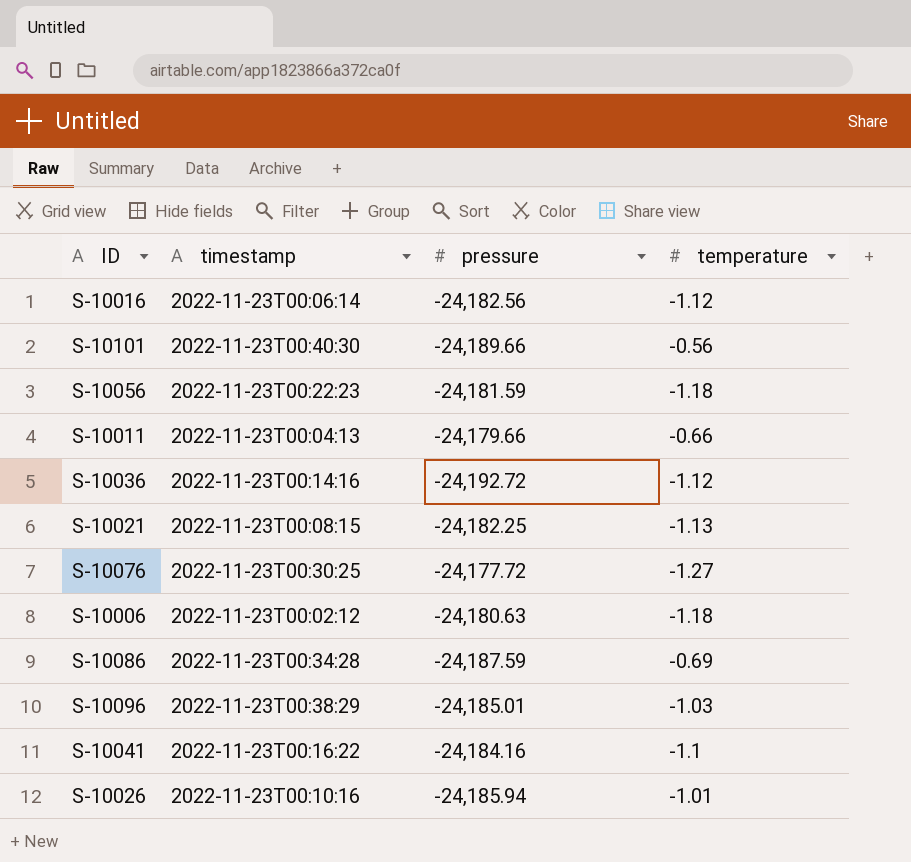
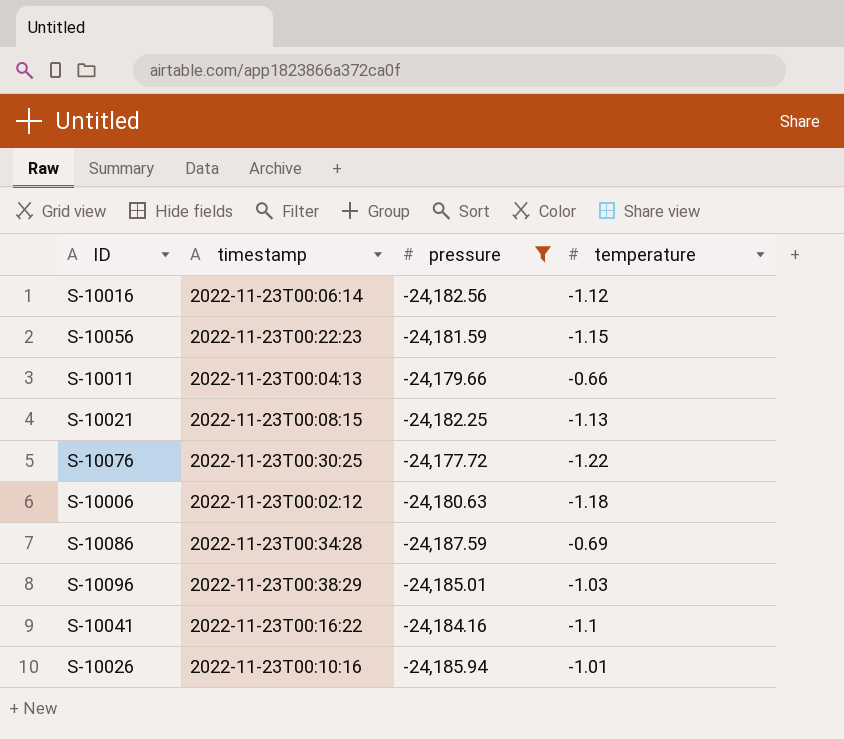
filter: none -> pressure >= -24,187.59
S-10056 | temperature: -1.18 -> -1.15
S-10076 | temperature: -1.27 -> -1.22

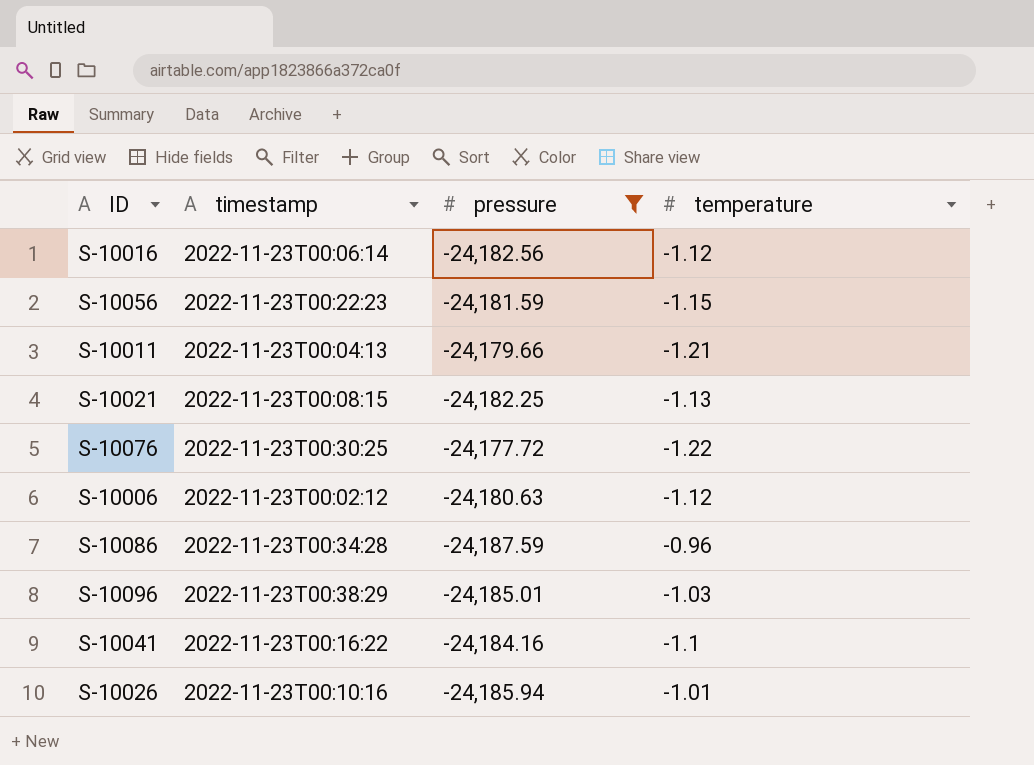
S-10011 | temperature: -0.66 -> -1.21
S-10006 | temperature: -1.18 -> -1.12
S-10086 | temperature: -0.69 -> -0.96

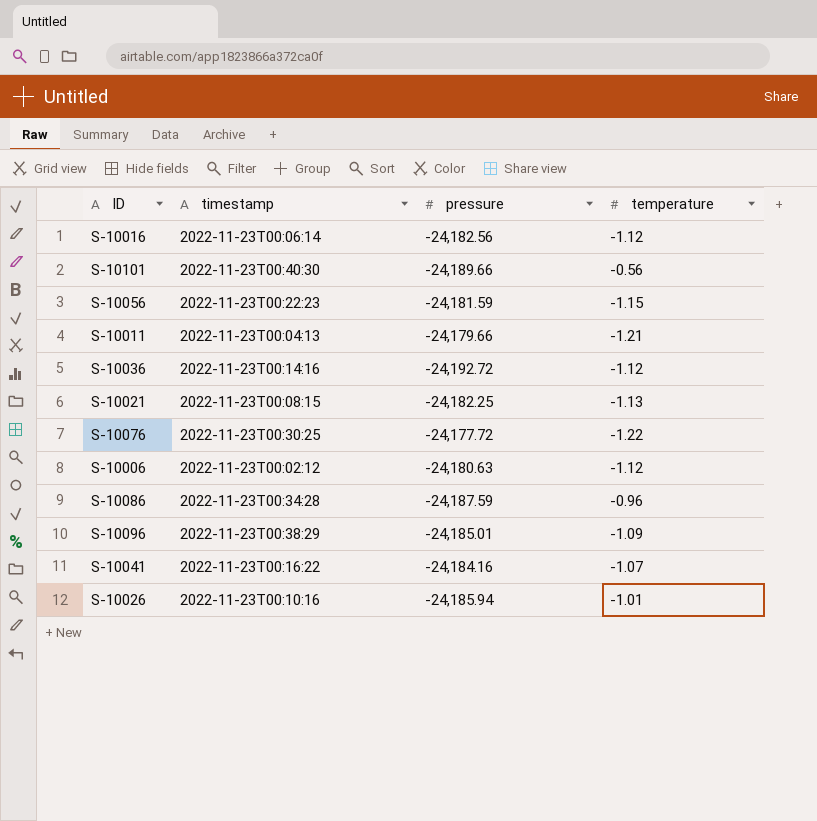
filter: pressure >= -24,187.59 -> none
S-10096 | temperature: -1.03 -> -1.09
S-10041 | temperature: -1.1 -> -1.07

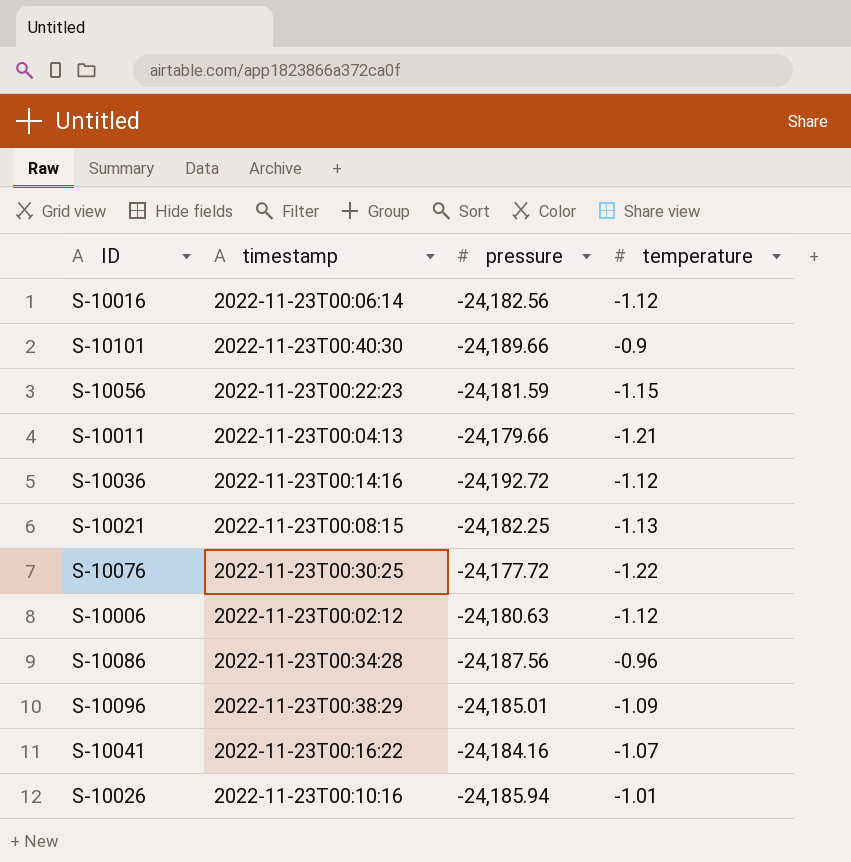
S-10101 | temperature: -0.56 -> -0.9
S-10086 | pressure: -24,187.59 -> -24,187.56

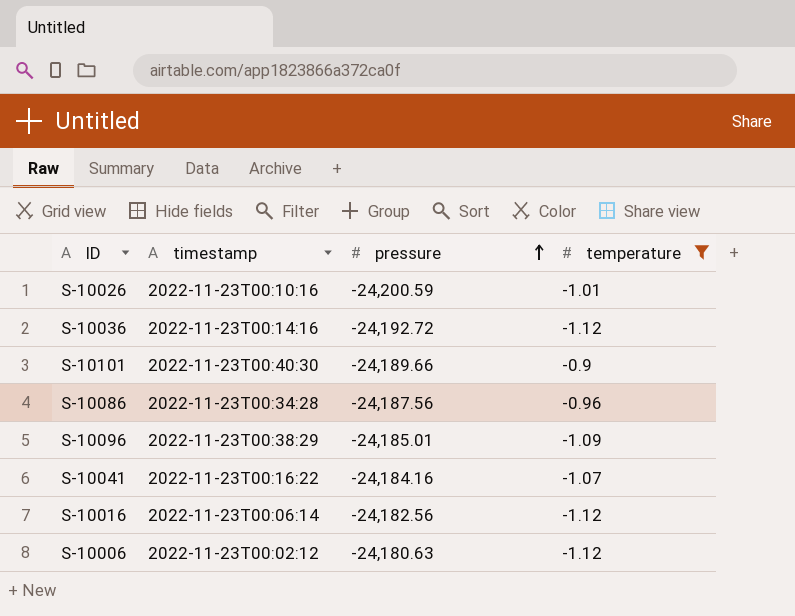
filter: none -> temperature >= -1.12
row order: none -> pressure ascending
S-10026 | pressure: -24,185.94 -> -24,200.59

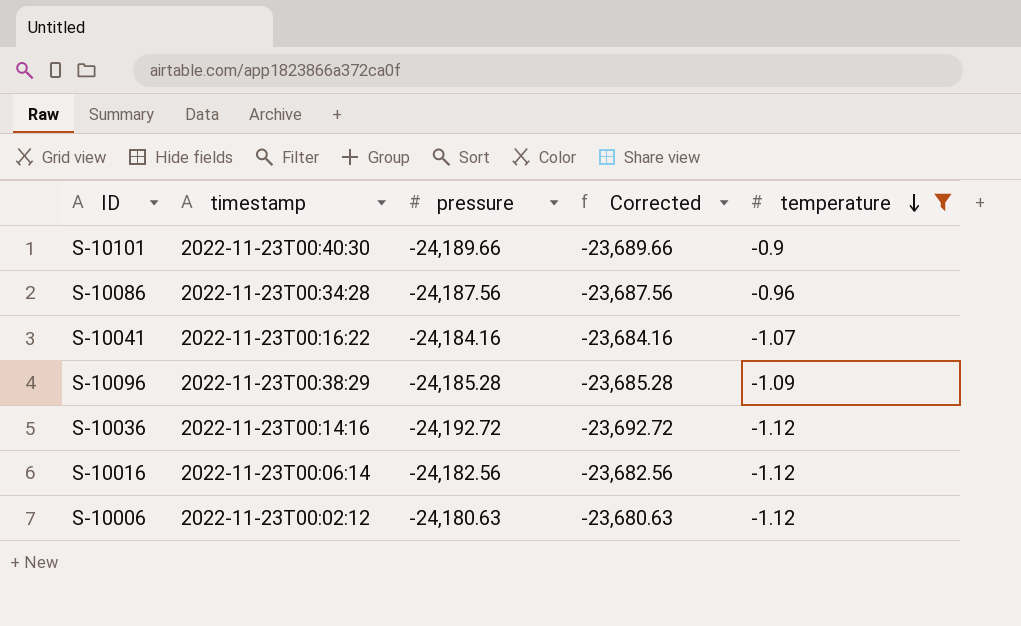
row order: pressure ascending -> temperature descending
column Corrected | formula: none -> [pressure] + 500
row S-10026: 2022-11-23T00:10:16 | -24,200.59 | -1.01 -> none
S-10096 | pressure: -24,185.01 -> -24,185.28

